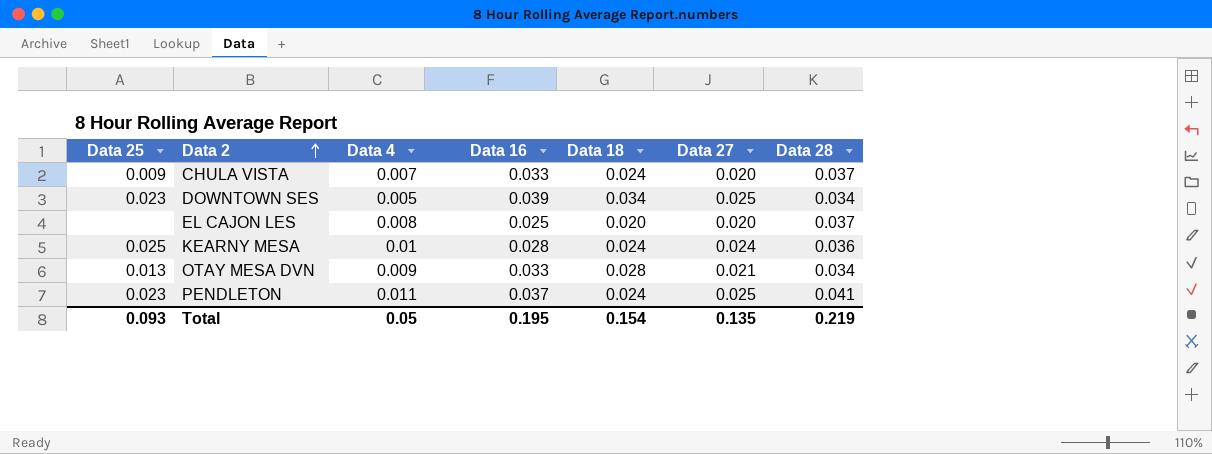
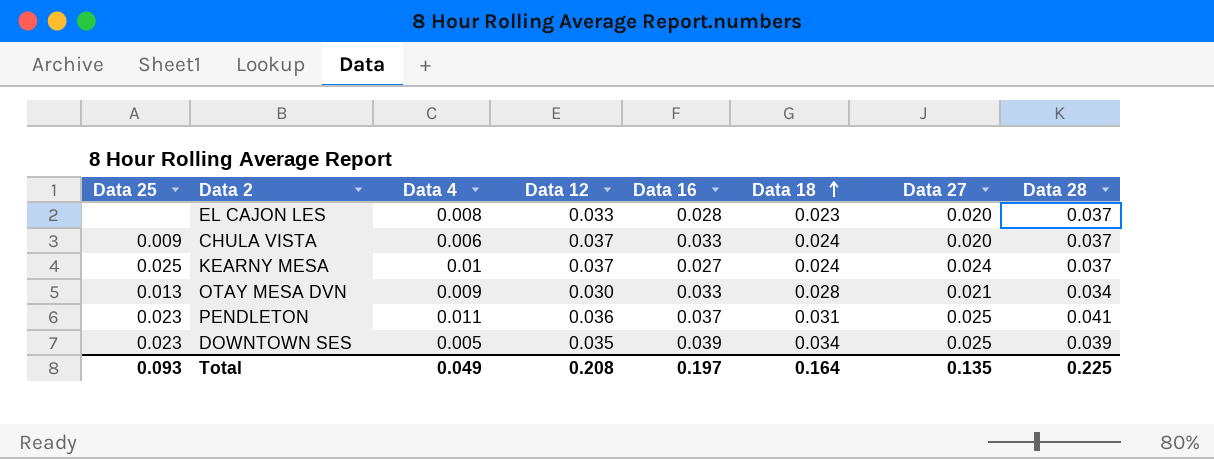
row order: Data 2 ascending -> Data 18 ascending
column Data 12 | position: none -> 4
EL CAJON LES | Data 16: 0.025 -> 0.028
EL CAJON LES | Data 18: 0.020 -> 0.023
CHULA VISTA | Data 4: 0.007 -> 0.006
KEARNY MESA | Data 16: 0.028 -> 0.027
KEARNY MESA | Data 28: 0.036 -> 0.037
PENDLETON | Data 18: 0.024 -> 0.031
DOWNTOWN SES | Data 28: 0.034 -> 0.039
Total | Data 4: 0.05 -> 0.049
Total | Data 16: 0.195 -> 0.197
Total | Data 18: 0.154 -> 0.164
Total | Data 28: 0.219 -> 0.225

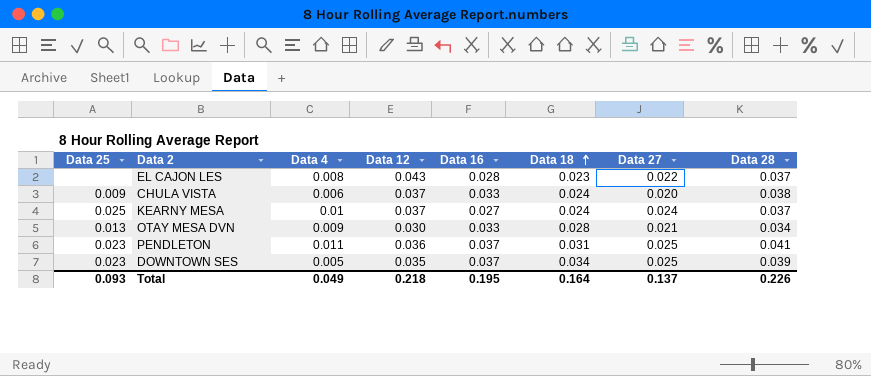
EL CAJON LES | Data 12: 0.033 -> 0.043
EL CAJON LES | Data 27: 0.020 -> 0.022
CHULA VISTA | Data 28: 0.037 -> 0.038
DOWNTOWN SES | Data 16: 0.039 -> 0.037
Total | Data 12: 0.208 -> 0.218
Total | Data 16: 0.197 -> 0.195
Total | Data 27: 0.135 -> 0.137
Total | Data 28: 0.225 -> 0.226

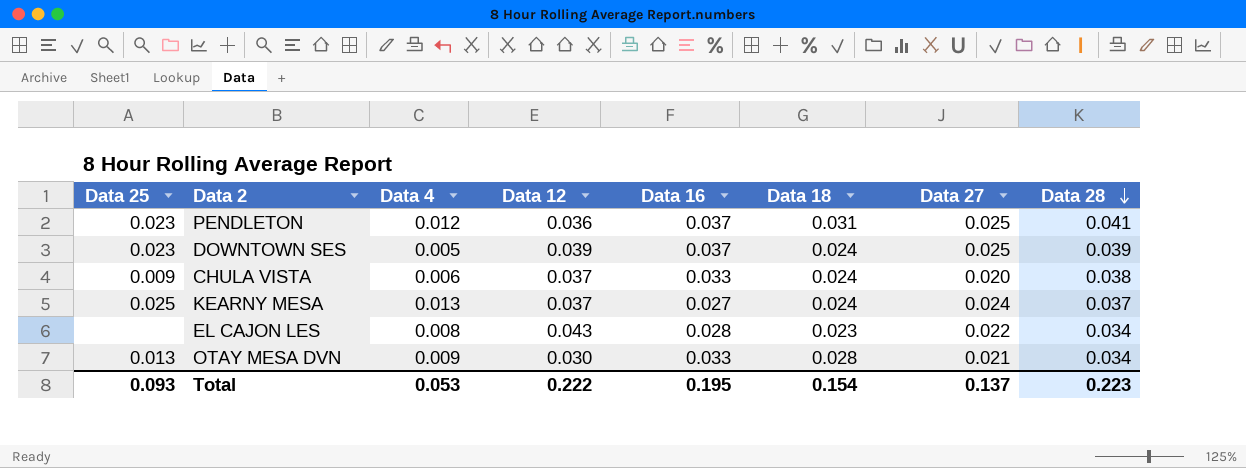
row order: Data 18 ascending -> Data 28 descending
PENDLETON | Data 4: 0.011 -> 0.012
DOWNTOWN SES | Data 12: 0.035 -> 0.039
DOWNTOWN SES | Data 18: 0.034 -> 0.024
KEARNY MESA | Data 4: 0.01 -> 0.013
EL CAJON LES | Data 28: 0.037 -> 0.034
Total | Data 4: 0.049 -> 0.053
Total | Data 12: 0.218 -> 0.222
Total | Data 18: 0.164 -> 0.154
Total | Data 28: 0.226 -> 0.223

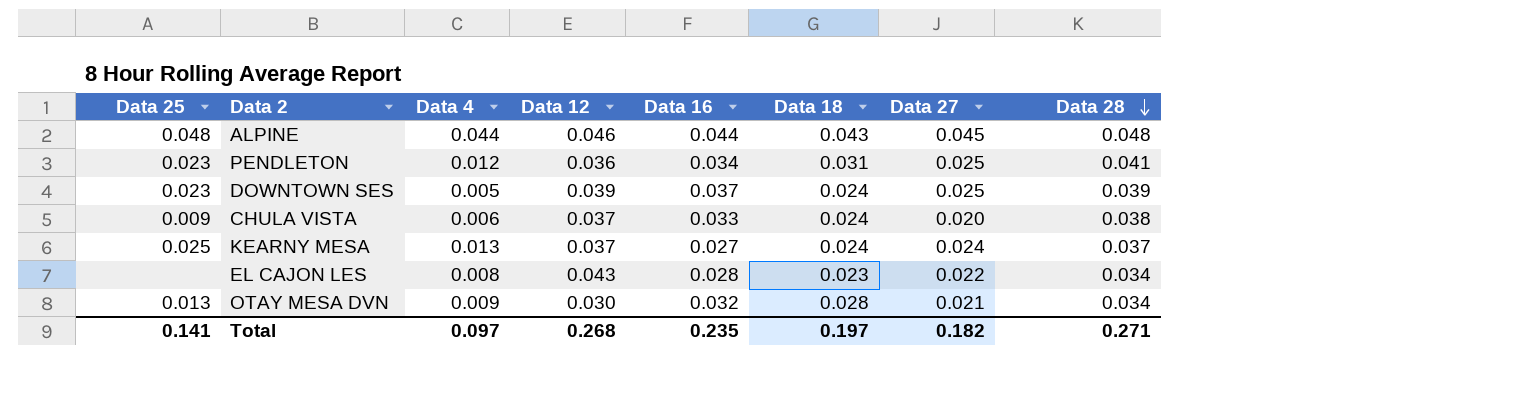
row ALPINE: none -> 0.048 | 0.044 | 0.046 | 0.044 | 0.043 | 0.045 | 0.048
PENDLETON | Data 16: 0.037 -> 0.034
OTAY MESA DVN | Data 16: 0.033 -> 0.032
Total | Data 25: 0.093 -> 0.141
Total | Data 4: 0.053 -> 0.097
Total | Data 12: 0.222 -> 0.268
Total | Data 16: 0.195 -> 0.235
Total | Data 18: 0.154 -> 0.197
Total | Data 27: 0.137 -> 0.182
Total | Data 28: 0.223 -> 0.271

